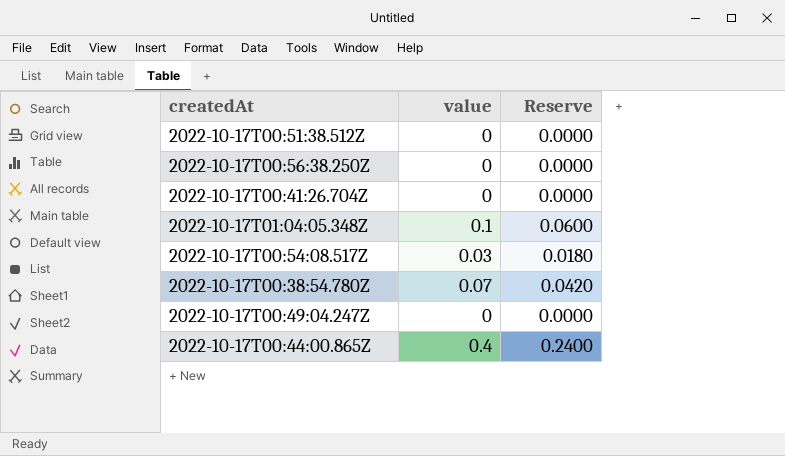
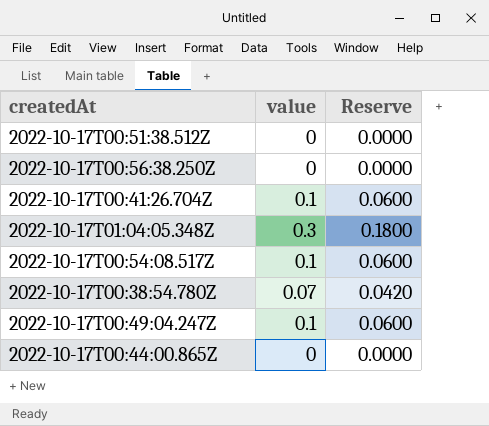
2022-10-17T00:41:26.704Z | value: 0 -> 0.1
2022-10-17T00:41:26.704Z | Reserve: 0.0000 -> 0.0600
2022-10-17T01:04:05.348Z | value: 0.1 -> 0.3
2022-10-17T01:04:05.348Z | Reserve: 0.0600 -> 0.1800
2022-10-17T00:54:08.517Z | value: 0.03 -> 0.1
2022-10-17T00:54:08.517Z | Reserve: 0.0180 -> 0.0600
2022-10-17T00:49:04.247Z | value: 0 -> 0.1
2022-10-17T00:49:04.247Z | Reserve: 0.0000 -> 0.0600
2022-10-17T00:44:00.865Z | value: 0.4 -> 0
2022-10-17T00:44:00.865Z | Reserve: 0.2400 -> 0.0000

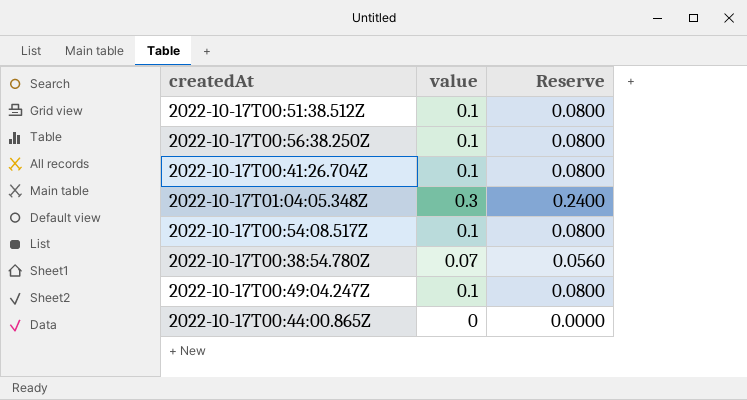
column Reserve | formula: [value] * 0.6 -> [value] * 0.8
2022-10-17T00:51:38.512Z | value: 0 -> 0.1
2022-10-17T00:56:38.250Z | value: 0 -> 0.1

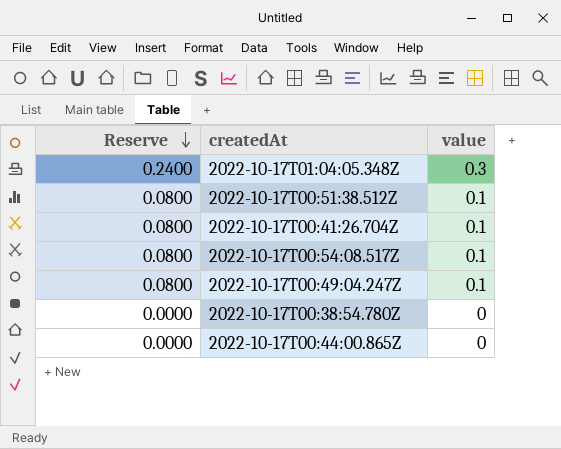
row order: none -> Reserve descending
column Reserve | position: 3 -> 1
row 2022-10-17T00:56:38.250Z: 0.1 | 0.0800 -> none
2022-10-17T00:38:54.780Z | Reserve: 0.0560 -> 0.0000
2022-10-17T00:38:54.780Z | value: 0.07 -> 0

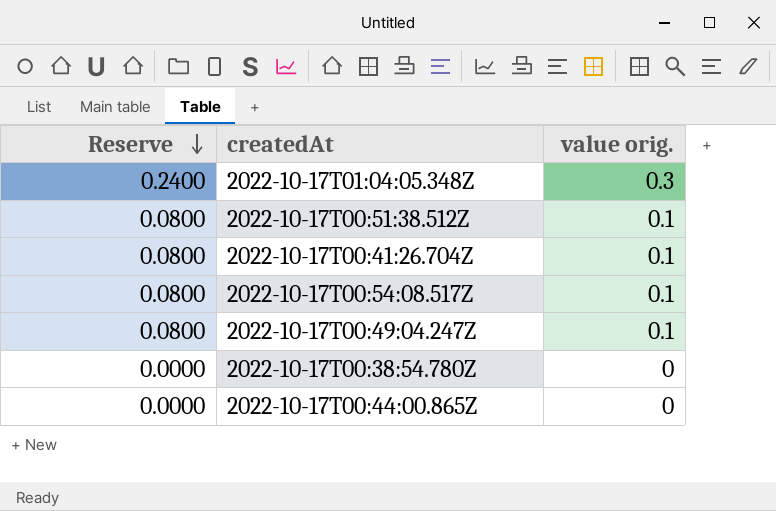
column name: value -> value orig.

